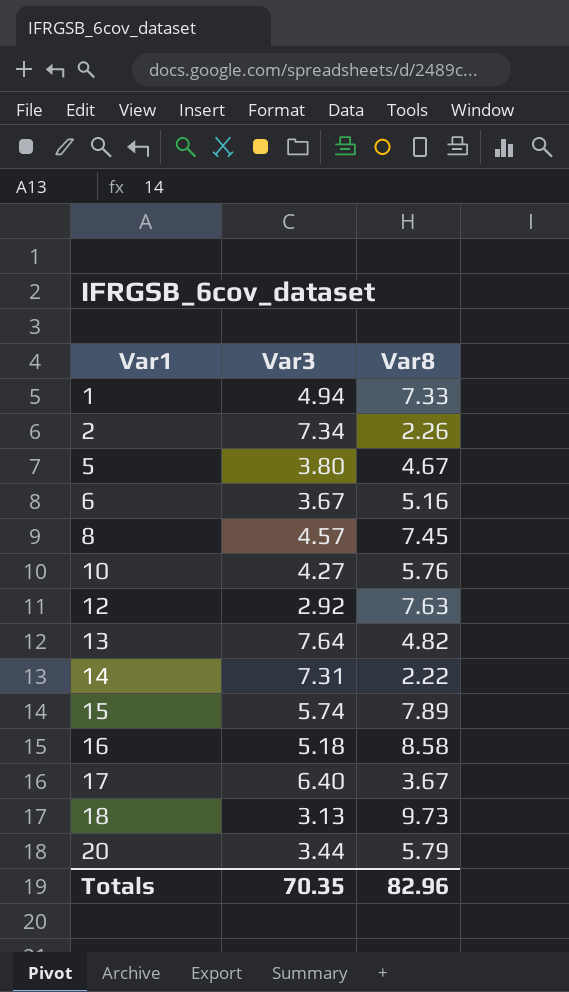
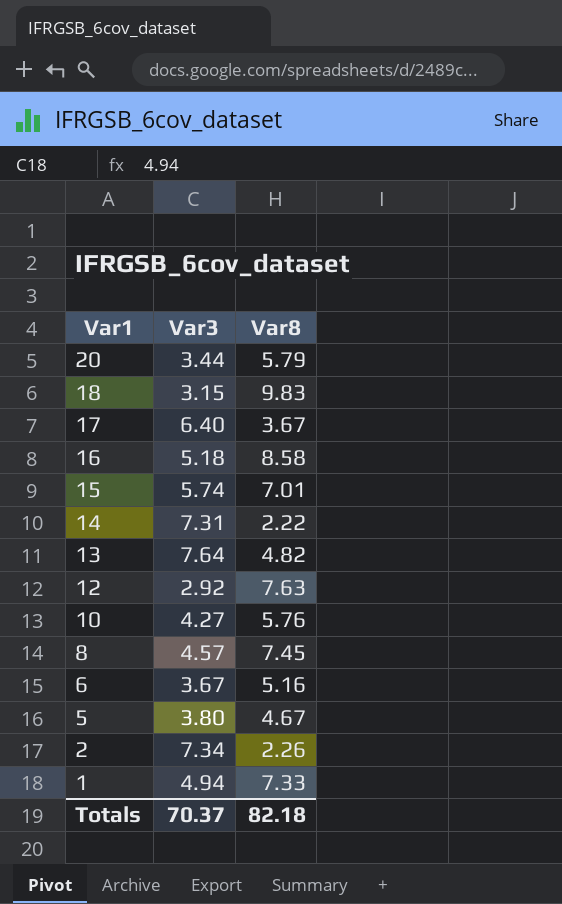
row order: Var1 ascending -> Var1 descending
18 | Var3: 3.13 -> 3.15
18 | Var8: 9.73 -> 9.83
15 | Var8: 7.89 -> 7.01
Totals | Var3: 70.35 -> 70.37
Totals | Var8: 82.96 -> 82.18

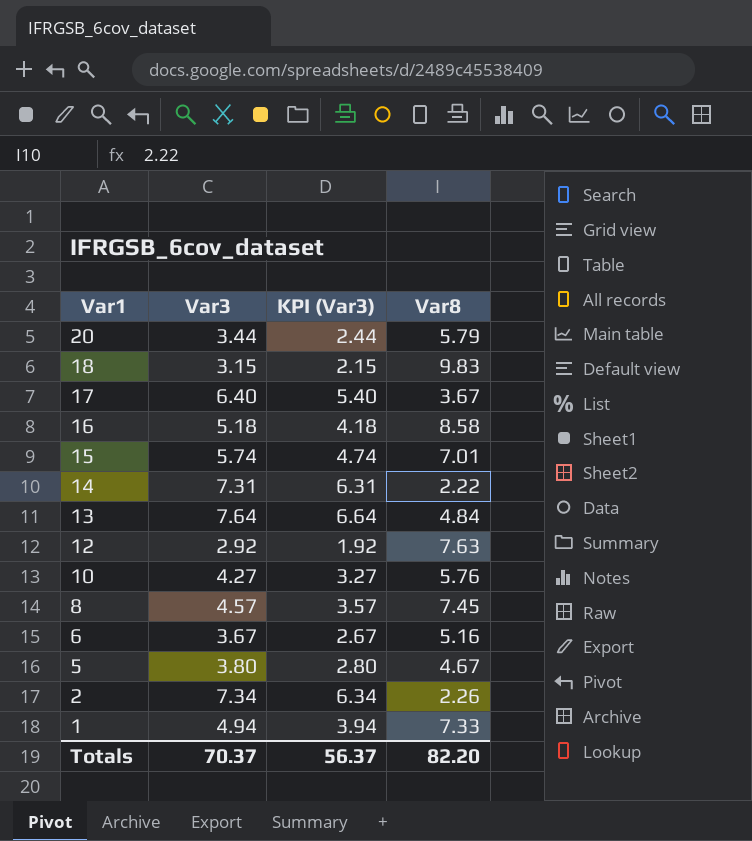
column KPI (Var3) | formula: none -> [Var3] - 1
13 | Var8: 4.82 -> 4.84
Totals | Var8: 82.18 -> 82.20

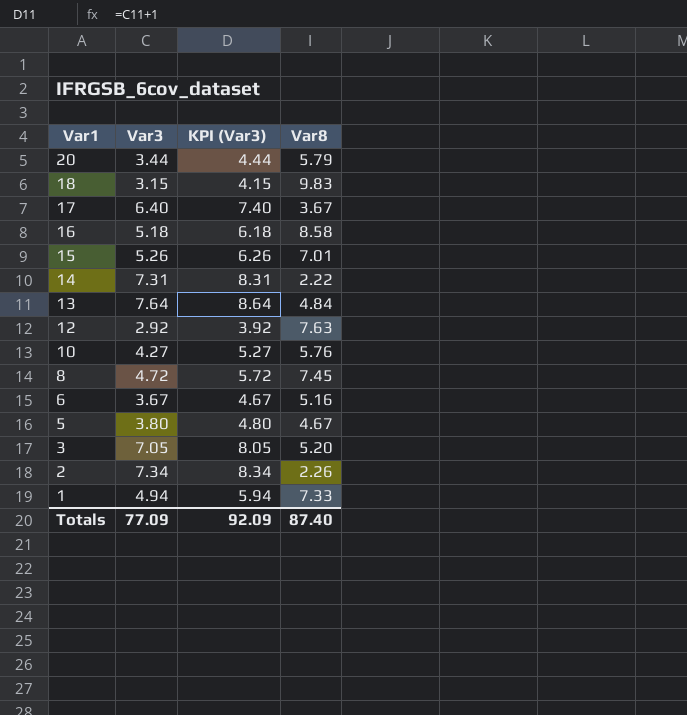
column KPI (Var3) | formula: [Var3] - 1 -> [Var3] + 1
15 | Var3: 5.74 -> 5.26
8 | Var3: 4.57 -> 4.72
row 3: none -> 7.05 | 8.05 | 5.20
Totals | Var3: 70.37 -> 77.09
Totals | KPI (Var3): 56.37 -> 92.09
Totals | Var8: 82.20 -> 87.40

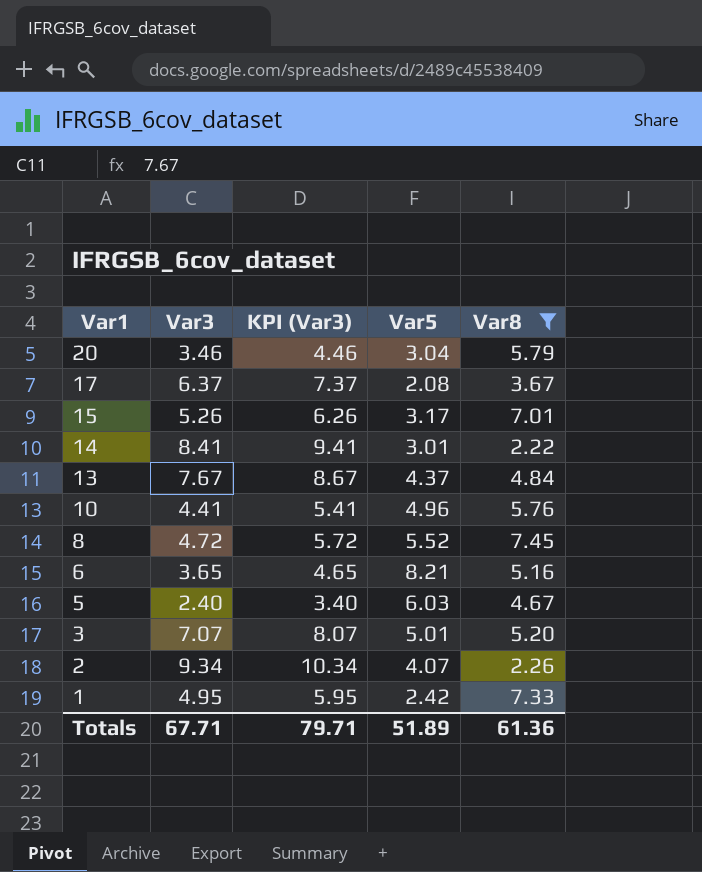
filter: none -> Var8 <= 7.45
column Var5 | position: none -> 4
20 | Var3: 3.44 -> 3.46
20 | KPI (Var3): 4.44 -> 4.46
17 | Var3: 6.40 -> 6.37
17 | KPI (Var3): 7.40 -> 7.37
14 | Var3: 7.31 -> 8.41
14 | KPI (Var3): 8.31 -> 9.41
13 | Var3: 7.64 -> 7.67
13 | KPI (Var3): 8.64 -> 8.67
10 | Var3: 4.27 -> 4.41
10 | KPI (Var3): 5.27 -> 5.41
6 | Var3: 3.67 -> 3.65
6 | KPI (Var3): 4.67 -> 4.65
5 | Var3: 3.80 -> 2.40
5 | KPI (Var3): 4.80 -> 3.40
3 | Var3: 7.05 -> 7.07
3 | KPI (Var3): 8.05 -> 8.07
2 | Var3: 7.34 -> 9.34
2 | KPI (Var3): 8.34 -> 10.34
1 | Var3: 4.94 -> 4.95
1 | KPI (Var3): 5.94 -> 5.95
Totals | Var3: 77.09 -> 67.71
Totals | KPI (Var3): 92.09 -> 79.71
Totals | Var8: 87.40 -> 61.36

